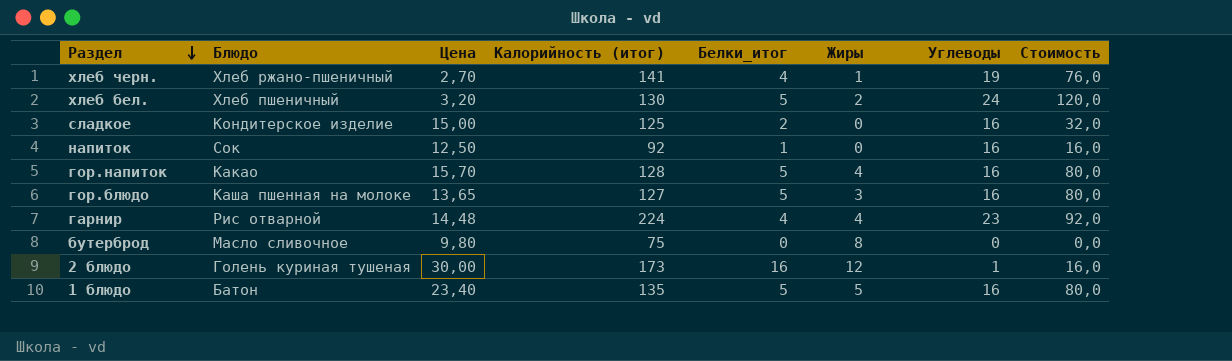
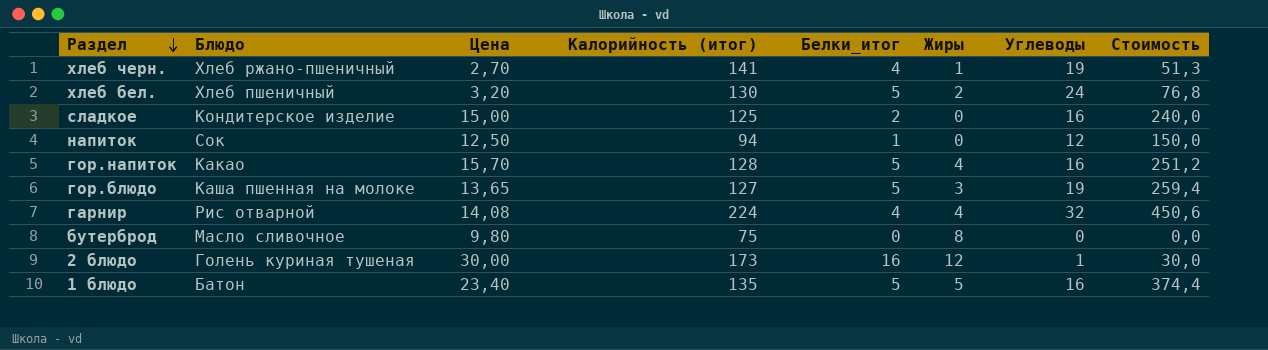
column Стоимость | formula: [Белки_итог] * [Углеводы] -> [Цена] * [Углеводы]
напиток | Калорийность (итог): 92 -> 94
напиток | Углеводы: 16 -> 12
гор.блюдо | Углеводы: 16 -> 19
гарнир | Цена: 14,48 -> 14,08
гарнир | Углеводы: 23 -> 32

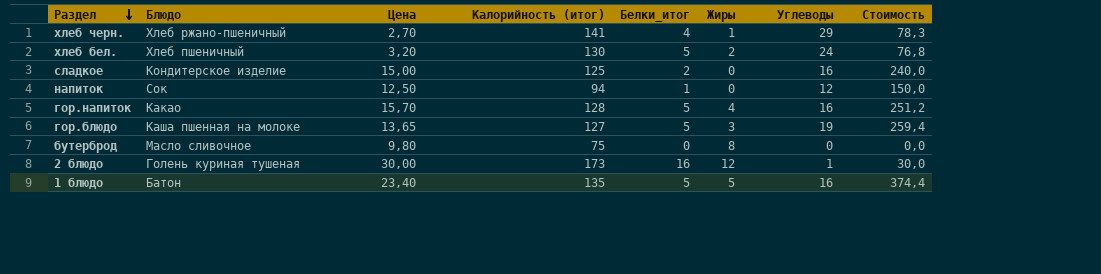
row гарнир: Рис отварной | 14,08 | 224 | 4 | 4 | 32 | 450,6 -> none
хлеб черн. | Углеводы: 19 -> 29
хлеб черн. | Стоимость: 51,3 -> 78,3

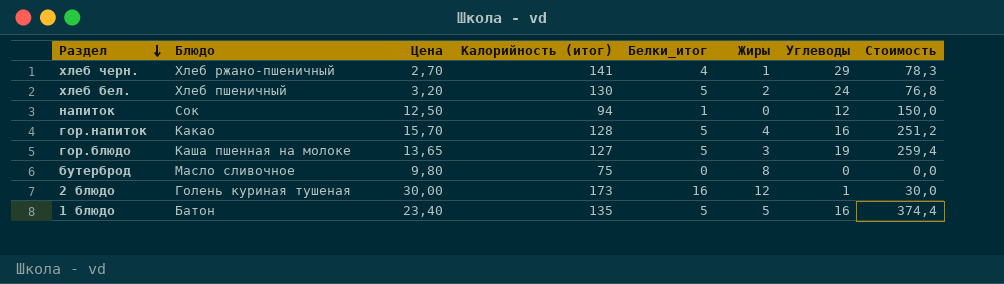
row сладкое: Кондитерское изделие | 15,00 | 125 | 2 | 0 | 16 | 240,0 -> none

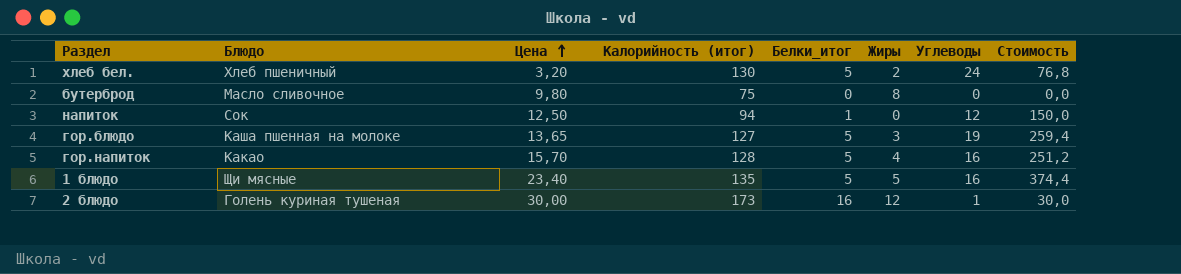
row order: Раздел descending -> Цена ascending
row хлеб черн.: Хлеб ржано-пшеничный | 2,70 | 141 | 4 | 1 | 29 | 78,3 -> none
1 блюдо | Блюдо: Батон -> Щи мясные

